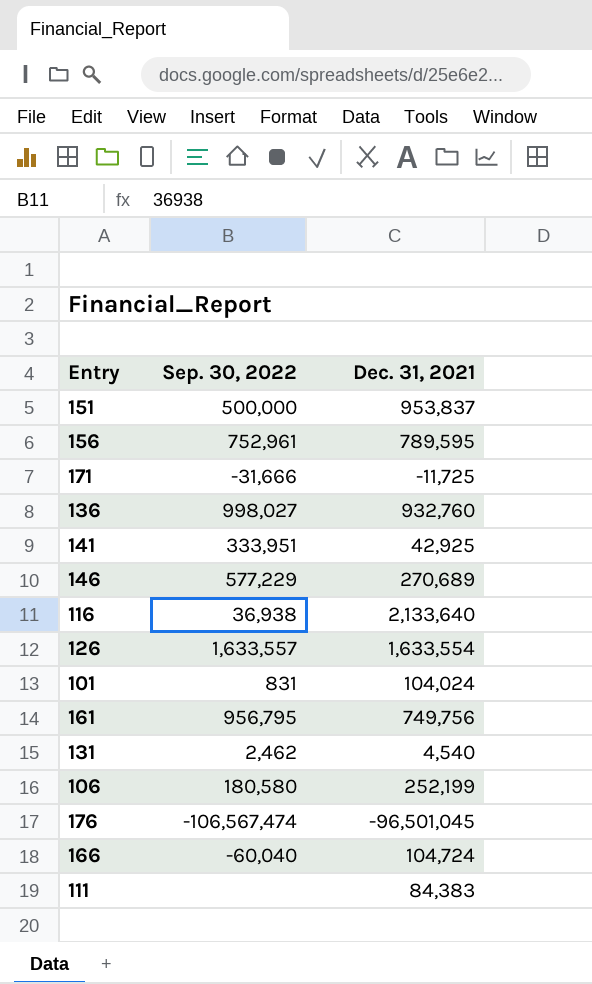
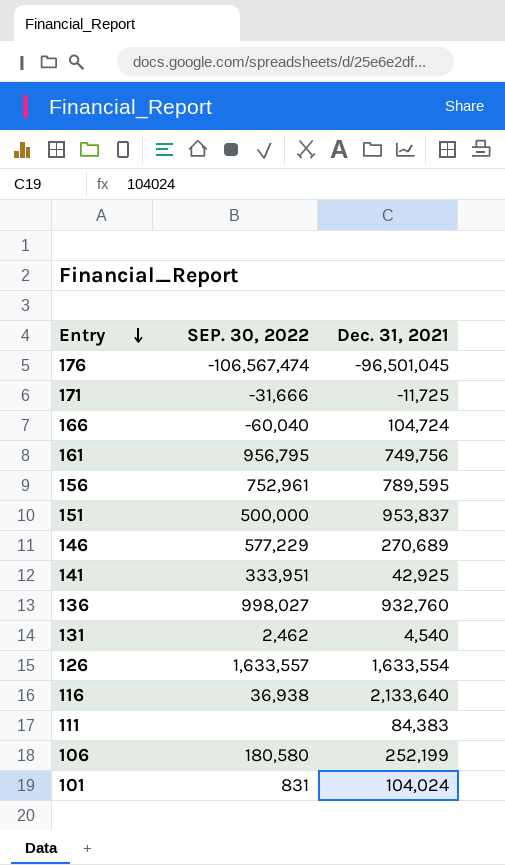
row order: none -> Entry descending
column name: Sep. 30, 2022 -> SEP. 30, 2022

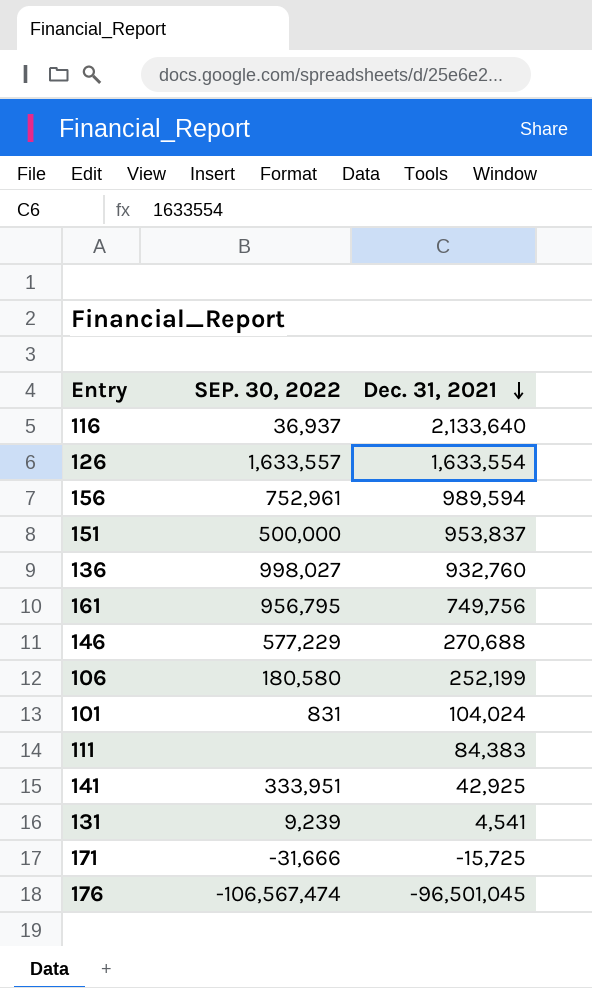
row order: Entry descending -> Dec. 31, 2021 descending
row 166: -60,040 | 104,724 -> none
116 | SEP. 30, 2022: 36,938 -> 36,937
156 | Dec. 31, 2021: 789,595 -> 989,594
146 | Dec. 31, 2021: 270,689 -> 270,688
131 | SEP. 30, 2022: 2,462 -> 9,239
131 | Dec. 31, 2021: 4,540 -> 4,541
171 | Dec. 31, 2021: -11,725 -> -15,725

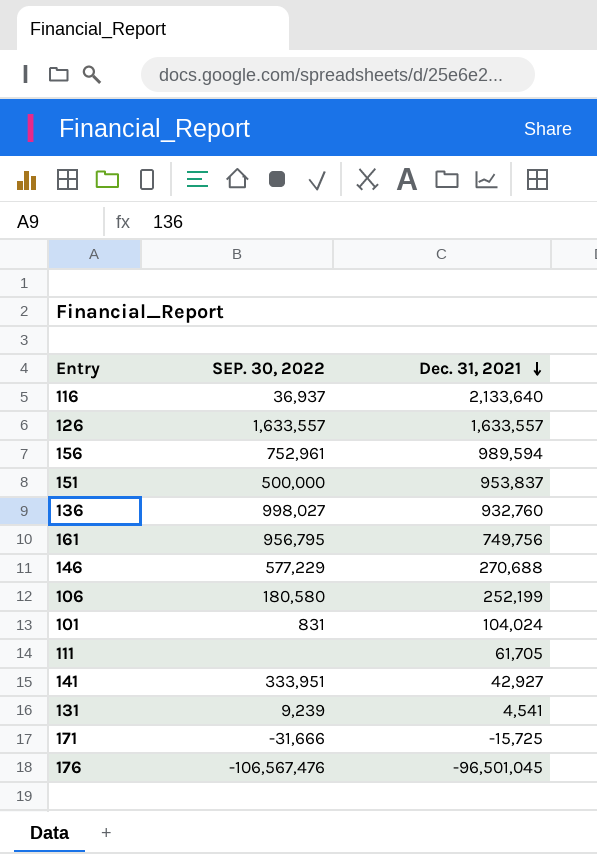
126 | Dec. 31, 2021: 1,633,554 -> 1,633,557
111 | Dec. 31, 2021: 84,383 -> 61,705
141 | Dec. 31, 2021: 42,925 -> 42,927
176 | SEP. 30, 2022: -106,567,474 -> -106,567,476

